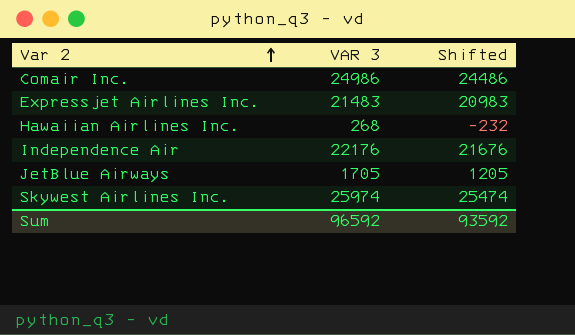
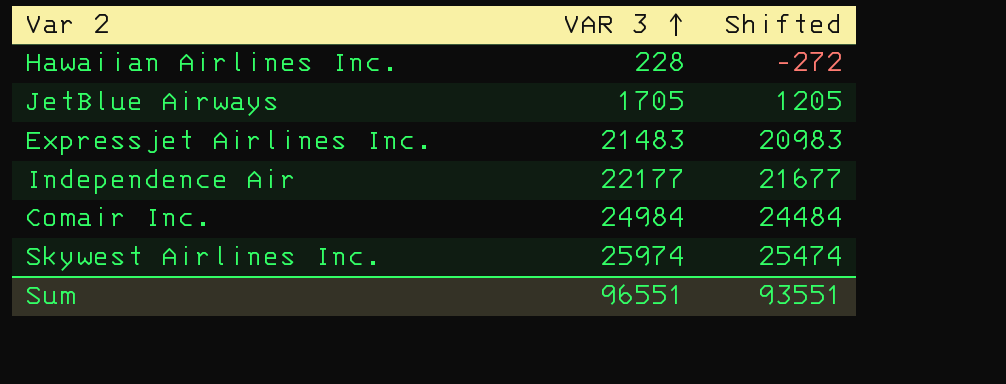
row order: Var 2 ascending -> VAR 3 ascending
Hawaiian Airlines Inc. | VAR 3: 268 -> 228
Hawaiian Airlines Inc. | Shifted: -232 -> -272
Independence Air | VAR 3: 22176 -> 22177
Independence Air | Shifted: 21676 -> 21677
Comair Inc. | VAR 3: 24986 -> 24984
Comair Inc. | Shifted: 24486 -> 24484
Sum | VAR 3: 96592 -> 96551
Sum | Shifted: 93592 -> 93551

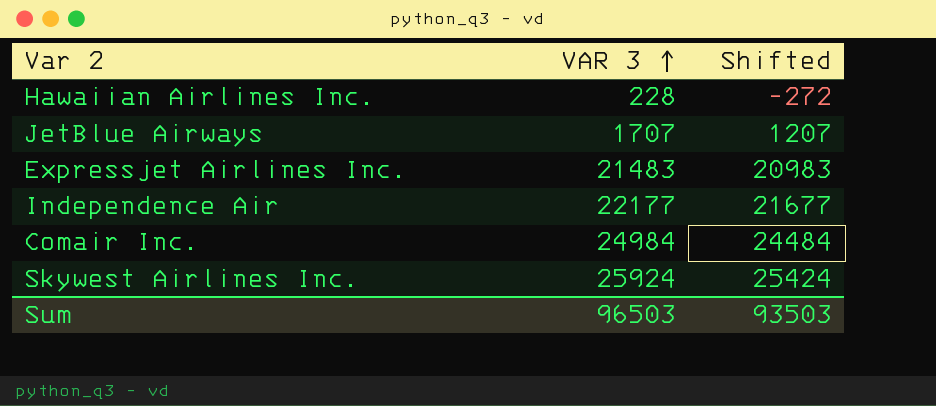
JetBlue Airways | VAR 3: 1705 -> 1707
JetBlue Airways | Shifted: 1205 -> 1207
Skywest Airlines Inc. | VAR 3: 25974 -> 25924
Skywest Airlines Inc. | Shifted: 25474 -> 25424
Sum | VAR 3: 96551 -> 96503
Sum | Shifted: 93551 -> 93503

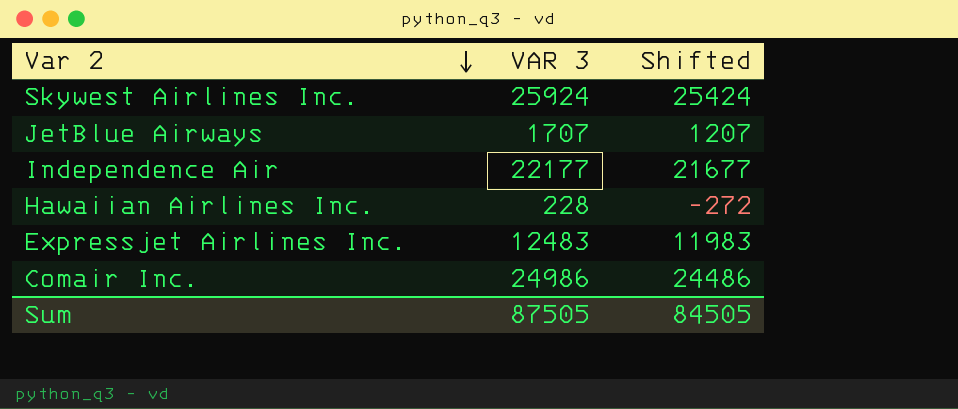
row order: VAR 3 ascending -> Var 2 descending
Expressjet Airlines Inc. | VAR 3: 21483 -> 12483
Expressjet Airlines Inc. | Shifted: 20983 -> 11983
Comair Inc. | VAR 3: 24984 -> 24986
Comair Inc. | Shifted: 24484 -> 24486
Sum | VAR 3: 96503 -> 87505
Sum | Shifted: 93503 -> 84505

